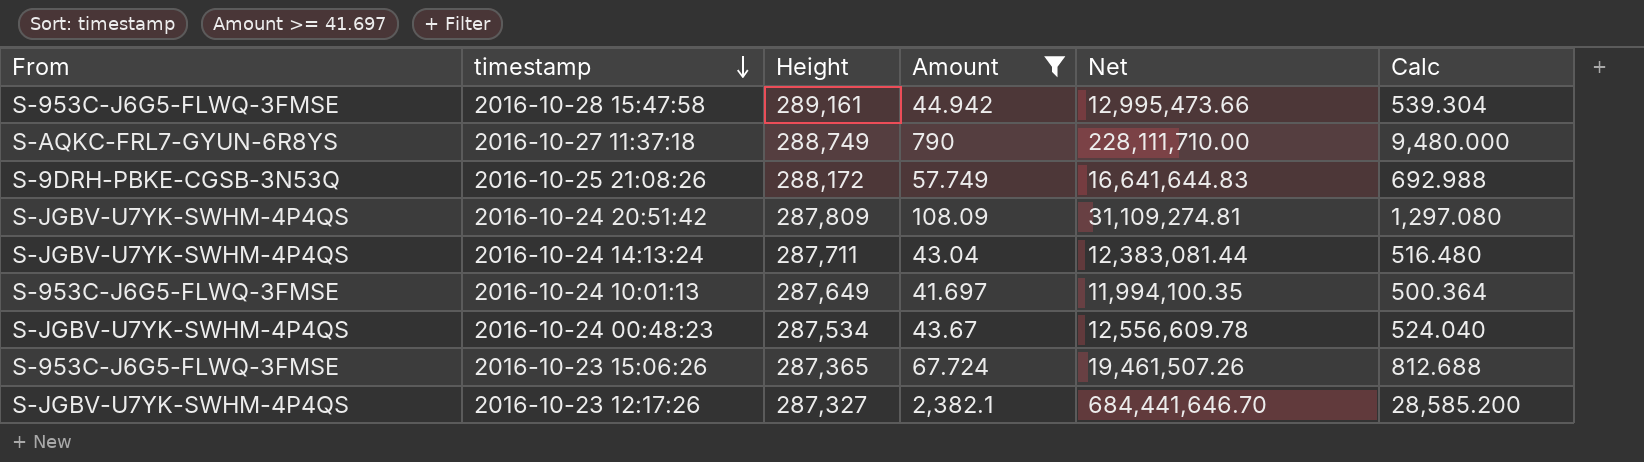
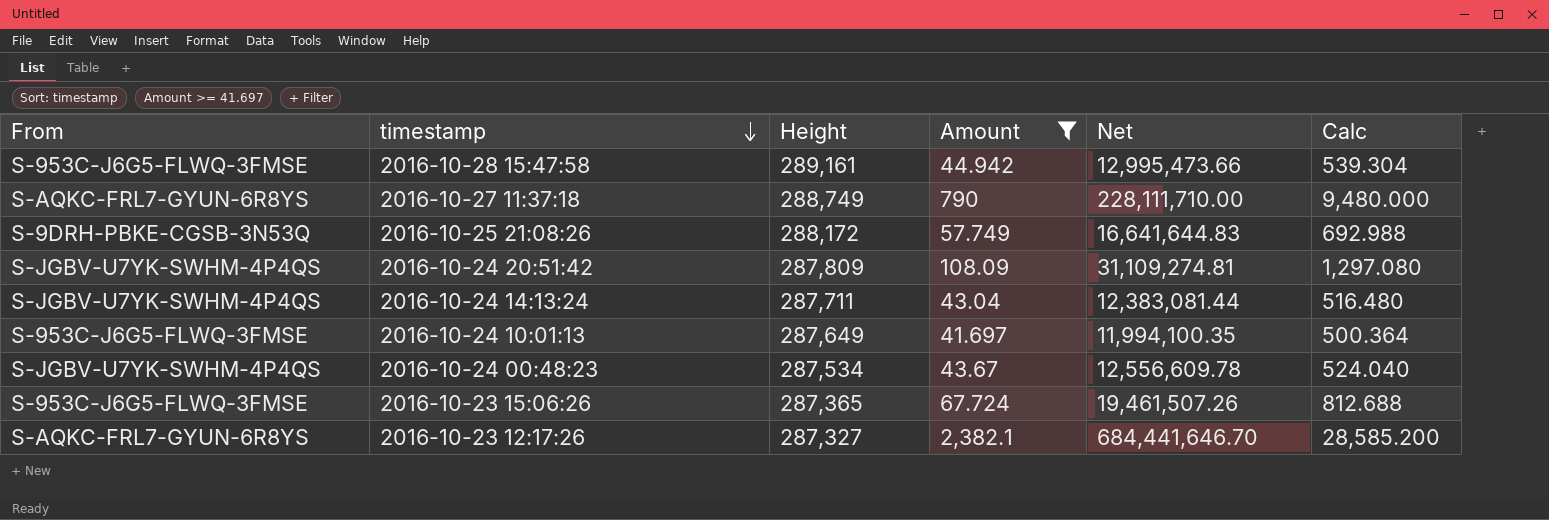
2016-10-23 12:17:26 | From: S-JGBV-U7YK-SWHM-4P4QS -> S-AQKC-FRL7-GYUN-6R8YS

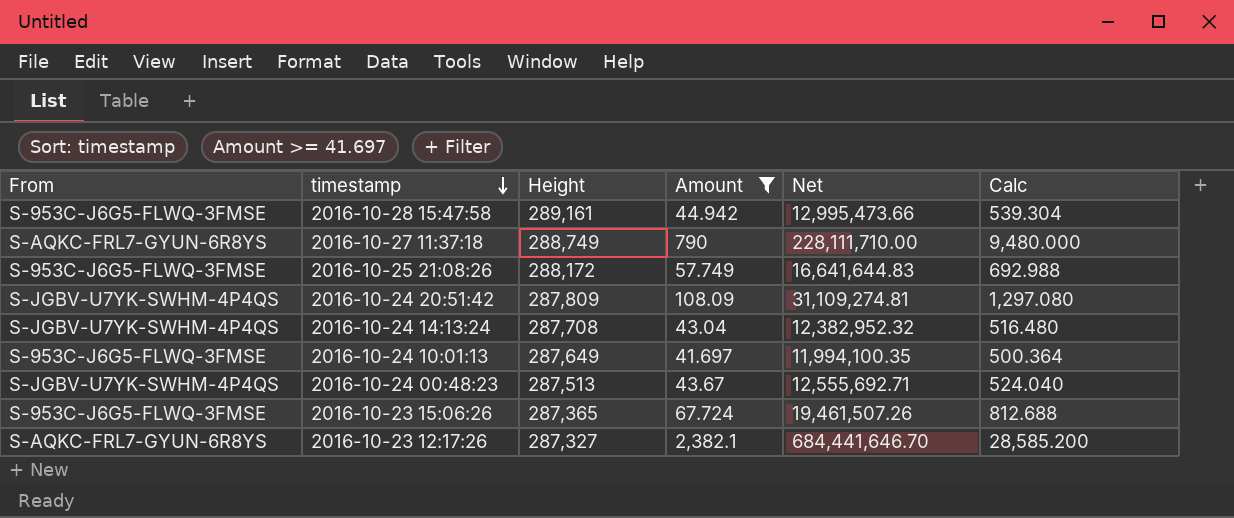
2016-10-25 21:08:26 | From: S-9DRH-PBKE-CGSB-3N53Q -> S-953C-J6G5-FLWQ-3FMSE
2016-10-24 14:13:24 | Height: 287,711 -> 287,708
2016-10-24 14:13:24 | Net: 12,383,081.44 -> 12,382,952.32
2016-10-24 00:48:23 | Height: 287,534 -> 287,513
2016-10-24 00:48:23 | Net: 12,556,609.78 -> 12,555,692.71

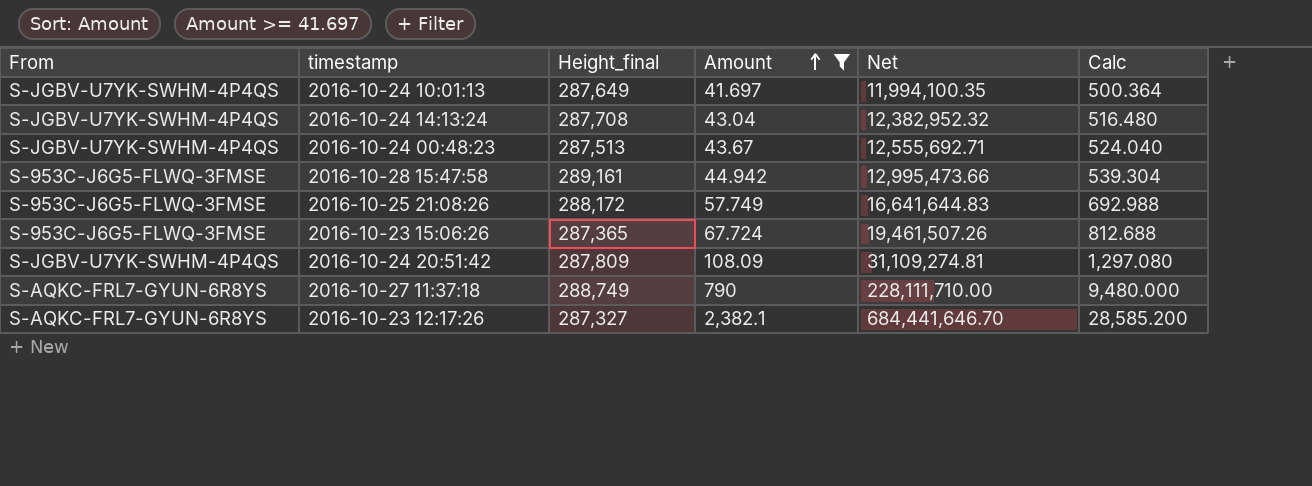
row order: timestamp descending -> Amount ascending
column name: Height -> Height_final
2016-10-24 10:01:13 | From: S-953C-J6G5-FLWQ-3FMSE -> S-JGBV-U7YK-SWHM-4P4QS

